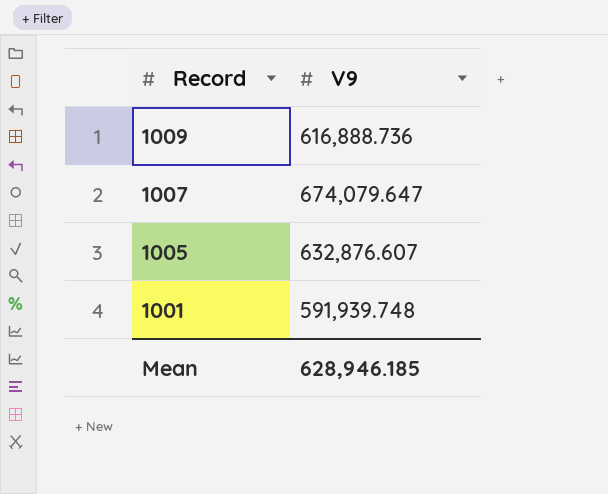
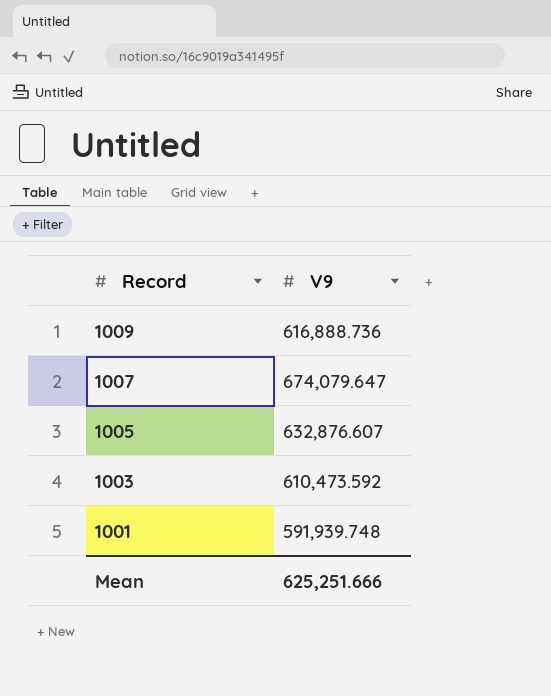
row 1003: none -> 610,473.592
Mean | V9: 628,946.185 -> 625,251.666

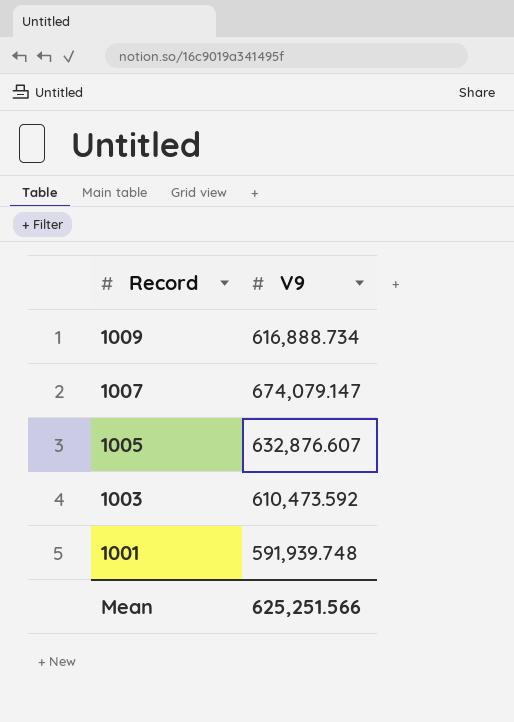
1009 | V9: 616,888.736 -> 616,888.734
1007 | V9: 674,079.647 -> 674,079.147
Mean | V9: 625,251.666 -> 625,251.566

